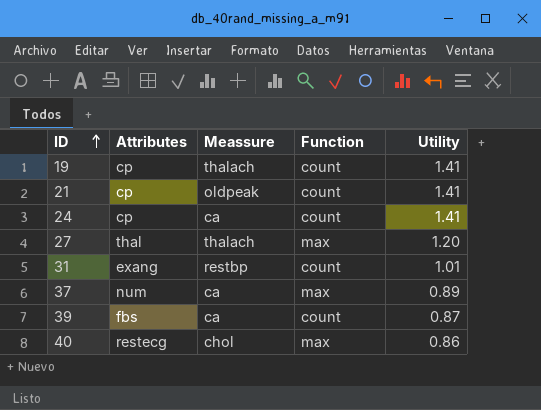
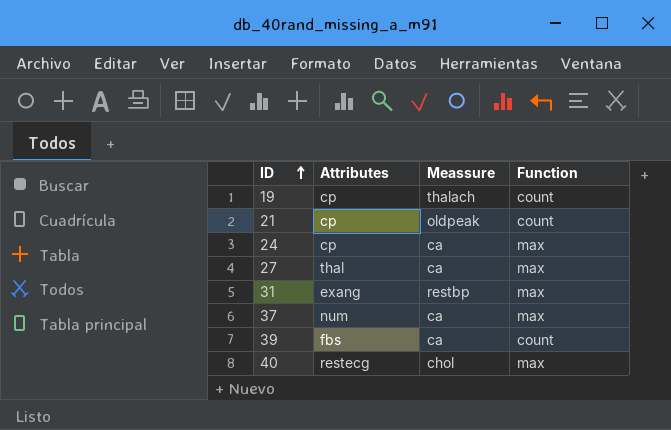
column Utility | position: 5 -> none
24 | Function: count -> max
27 | Meassure: thalach -> ca
31 | Function: count -> max

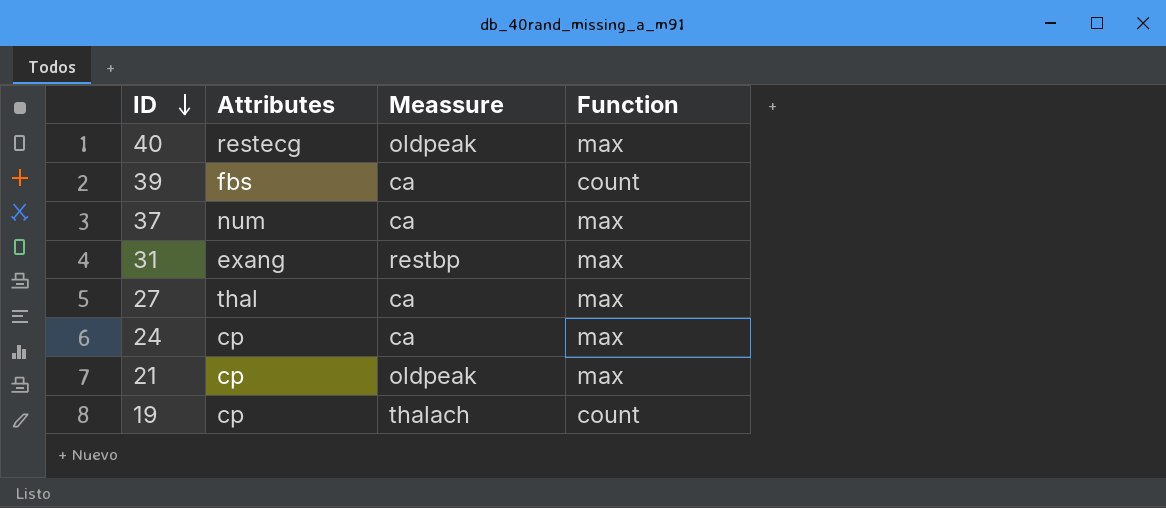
row order: ID ascending -> ID descending
40 | Meassure: chol -> oldpeak
21 | Function: count -> max

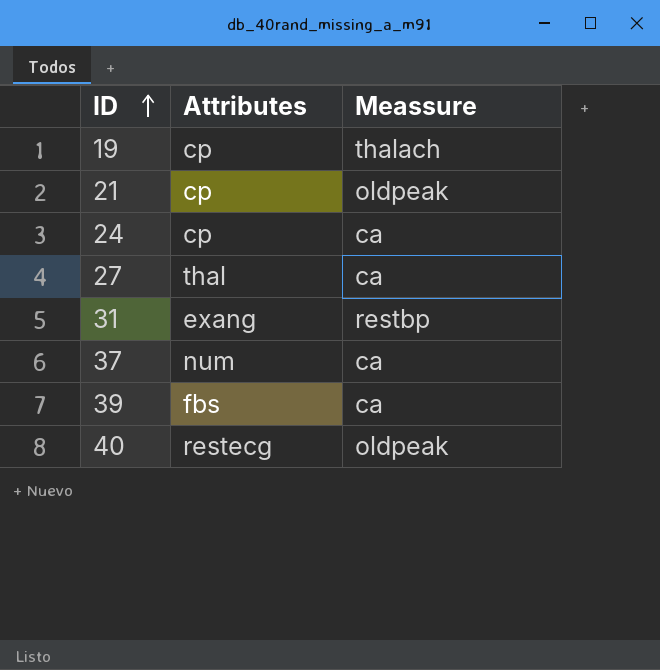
row order: ID descending -> ID ascending
column Function | position: 4 -> none

